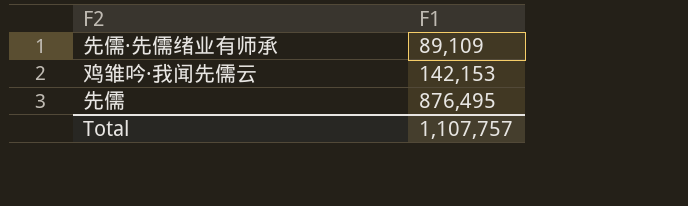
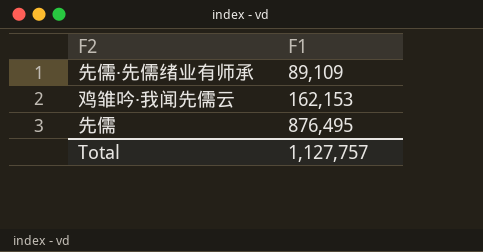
鸡雏吟·我闻先儒云 | F1: 142,153 -> 162,153
Total | F1: 1,107,757 -> 1,127,757

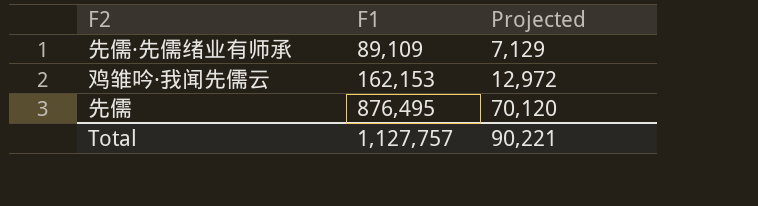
column Projected | formula: none -> [F1] * 0.08

